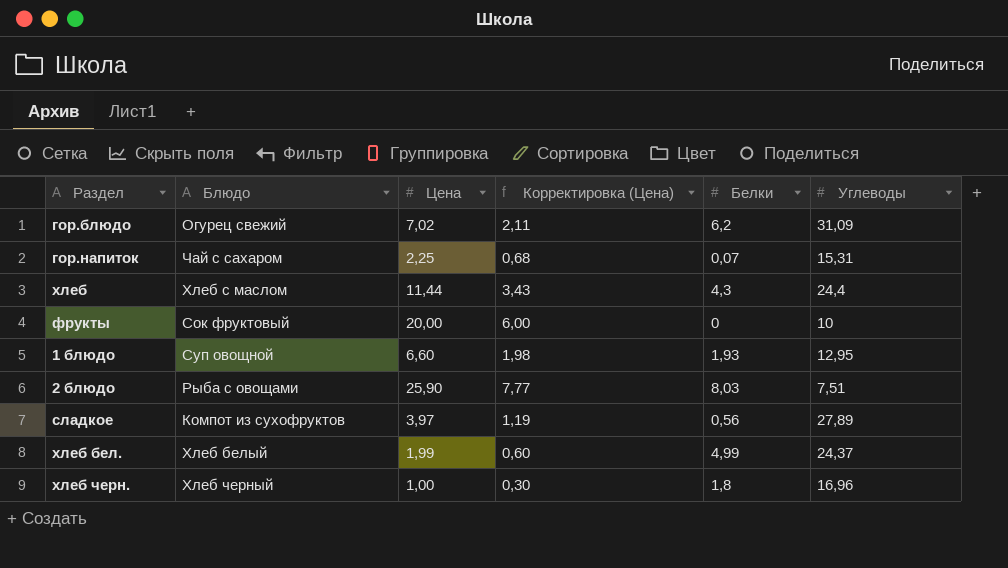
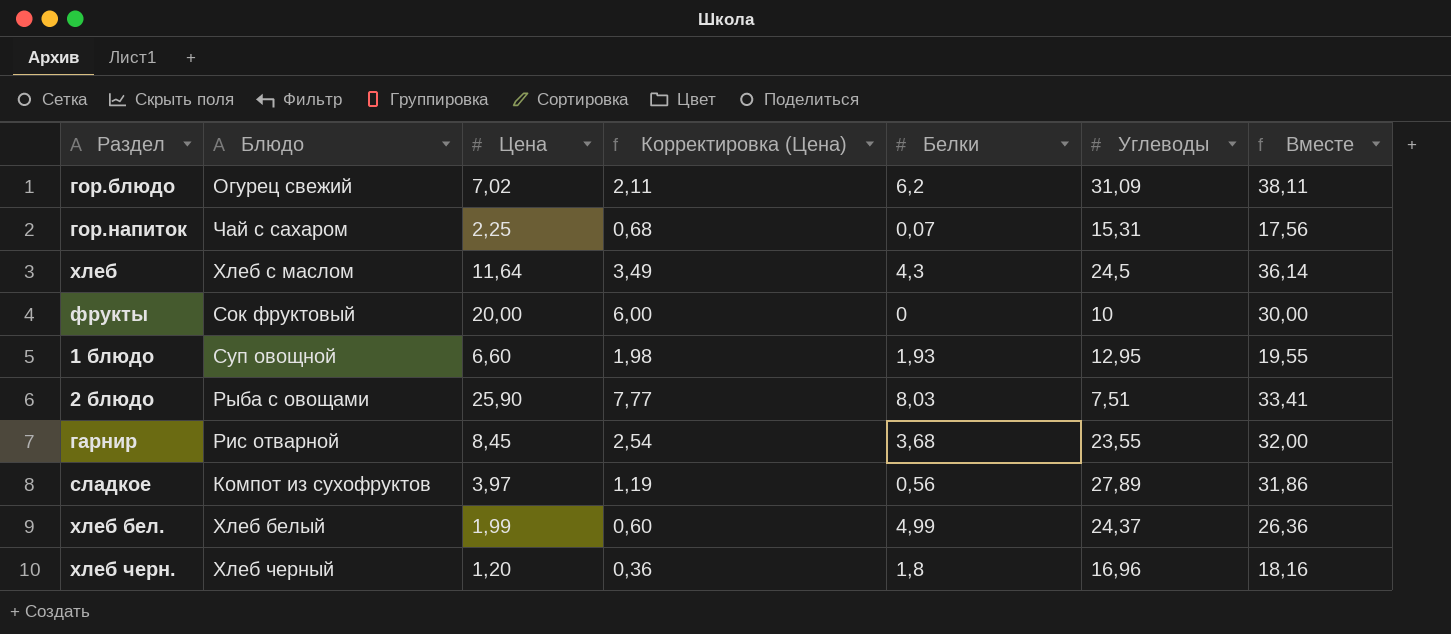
column Вместе | formula: none -> [Цена] + [Углеводы]
хлеб | Цена: 11,44 -> 11,64
хлеб | Корректировка (Цена): 3,43 -> 3,49
хлеб | Углеводы: 24,4 -> 24,5
row гарнир: none -> Рис отварной | 8,45 | 2,54 | 3,68 | 23,55 | 32,00
хлеб черн. | Цена: 1,00 -> 1,20
хлеб черн. | Корректировка (Цена): 0,30 -> 0,36

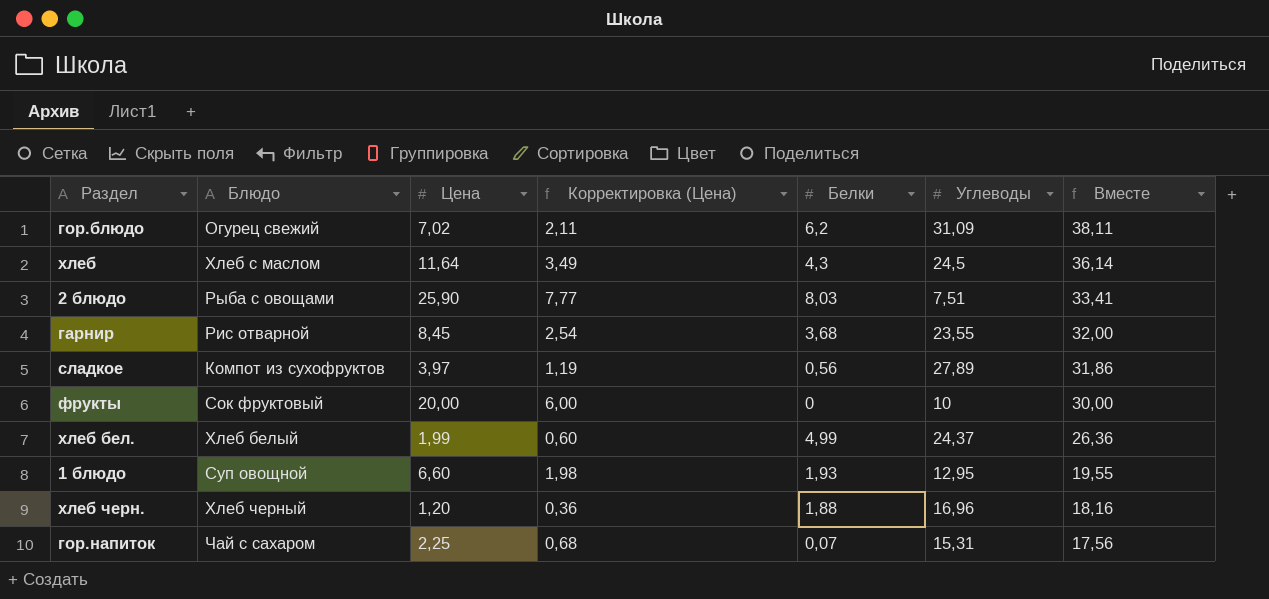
row order: none -> Вместе descending
хлеб черн. | Белки: 1,8 -> 1,88

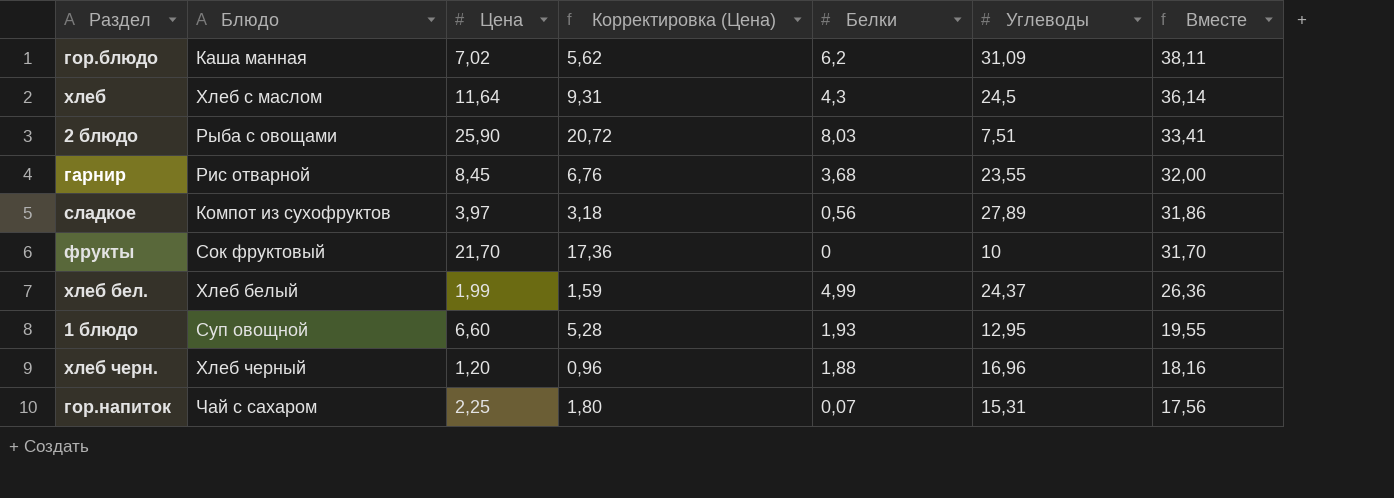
column Корректировка (Цена) | formula: [Цена] * 0,3 -> [Цена] * 0,8
гор.блюдо | Блюдо: Огурец свежий -> Каша манная
фрукты | Цена: 20,00 -> 21,70
фрукты | Вместе: 30,00 -> 31,70

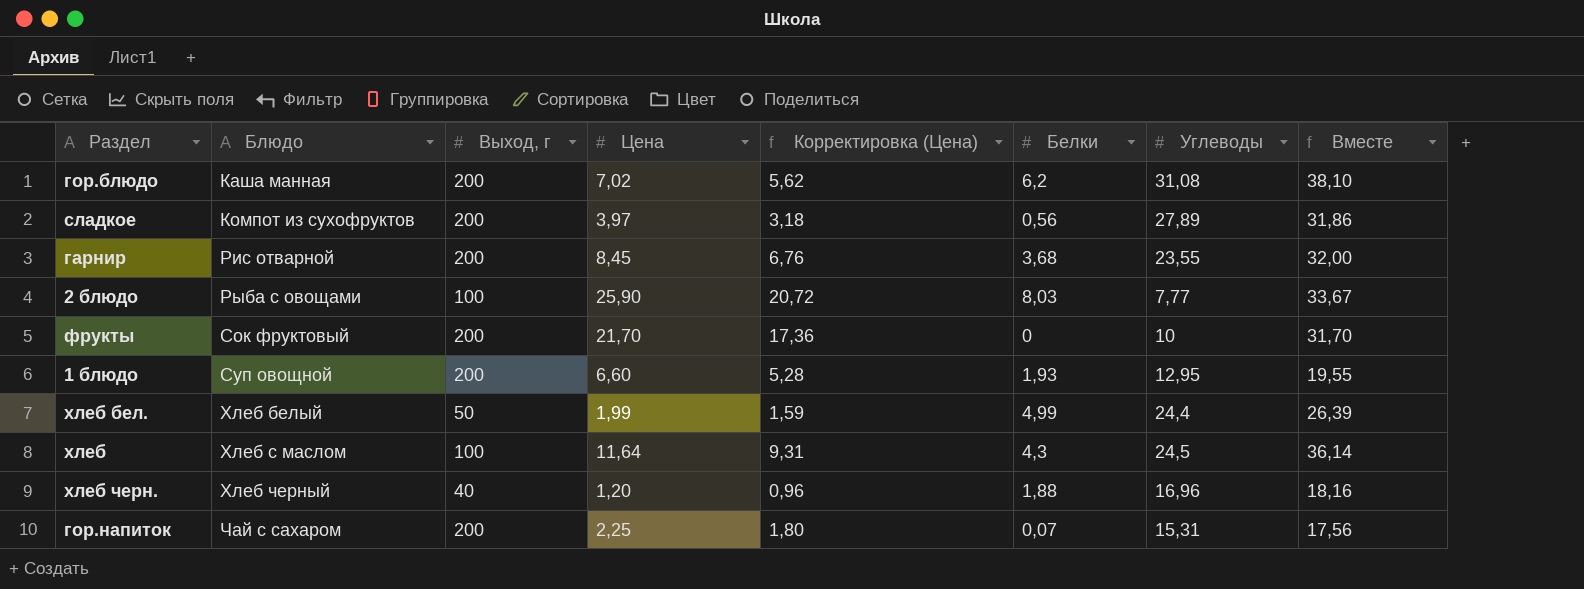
row order: Вместе descending -> Блюдо ascending
column Выход, г | position: none -> 3
гор.блюдо | Углеводы: 31,09 -> 31,08
гор.блюдо | Вместе: 38,11 -> 38,10
2 блюдо | Углеводы: 7,51 -> 7,77
2 блюдо | Вместе: 33,41 -> 33,67
хлеб бел. | Углеводы: 24,37 -> 24,4
хлеб бел. | Вместе: 26,36 -> 26,39

